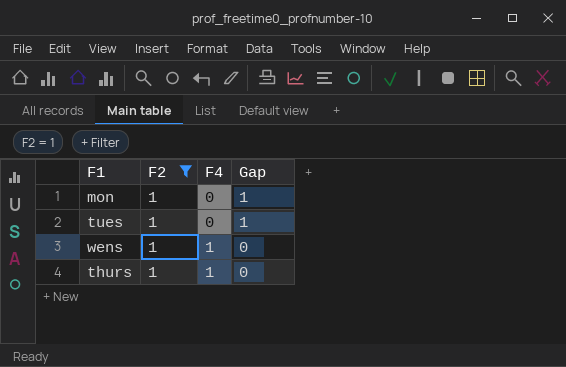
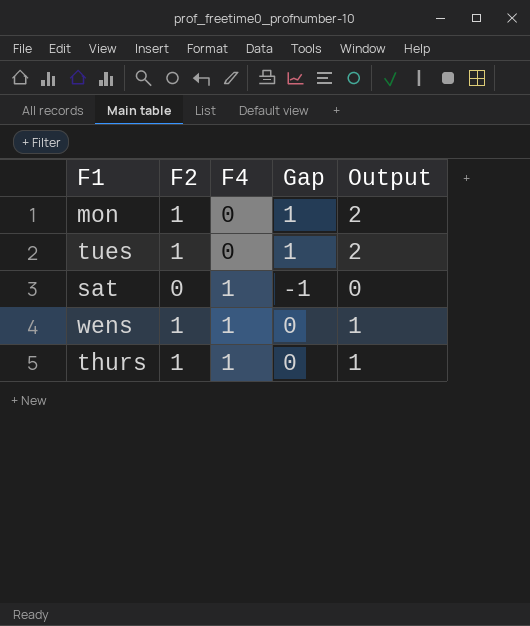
filter: F2 = 1 -> none
column Output | formula: none -> [Gap] + 1

